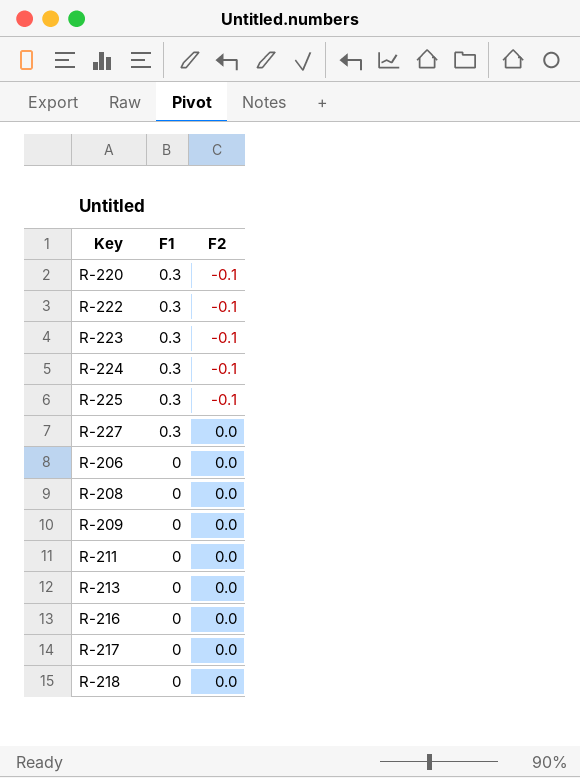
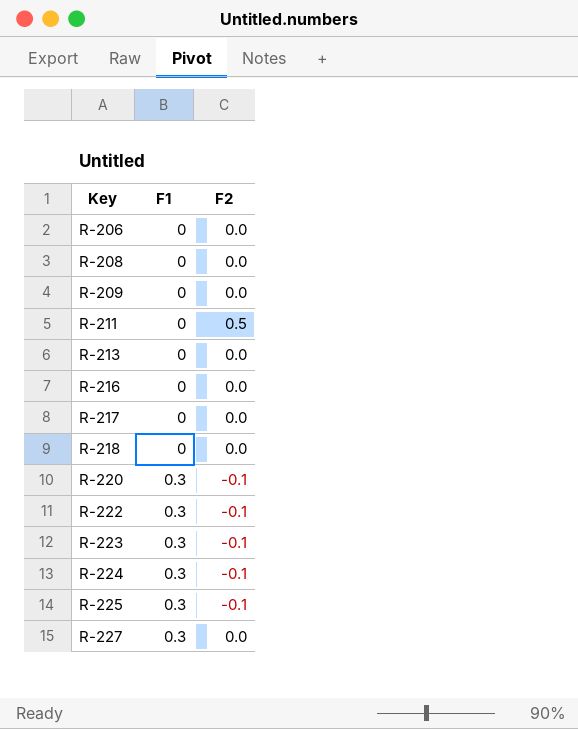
row order: F1 descending -> Key ascending
R-211 | F2: 0.0 -> 0.5

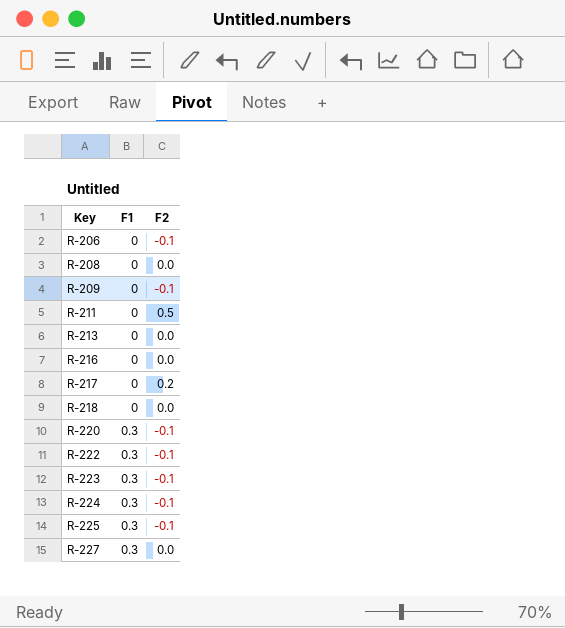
R-206 | F2: 0.0 -> -0.1
R-209 | F2: 0.0 -> -0.1
R-217 | F2: 0.0 -> 0.2

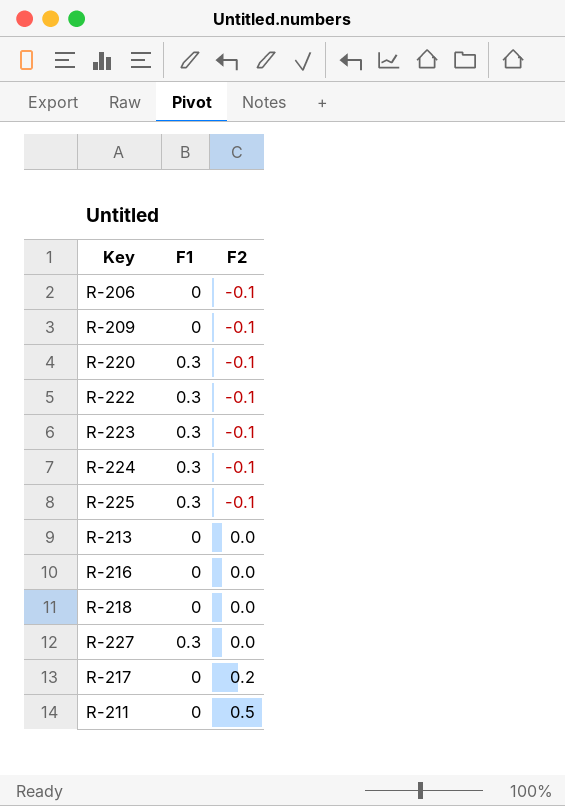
row order: Key ascending -> F2 ascending
row R-208: 0 | 0.0 -> none

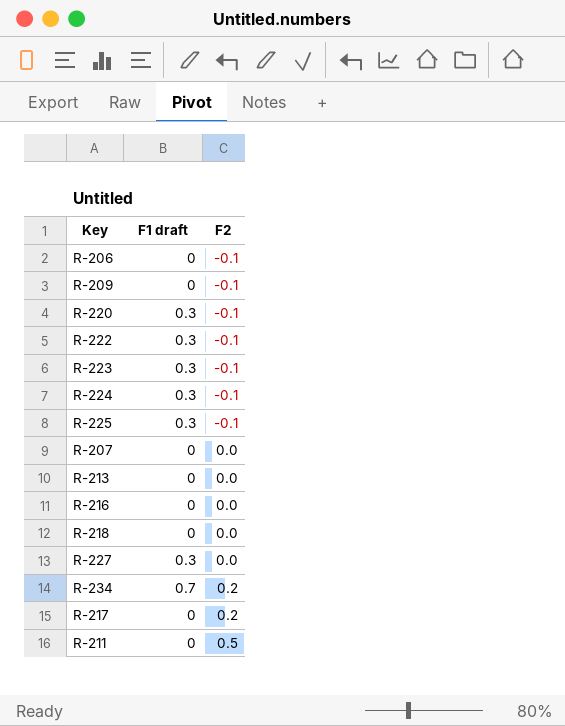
column name: F1 -> F1 draft
row R-207: none -> 0 | 0.0
row R-234: none -> 0.7 | 0.2

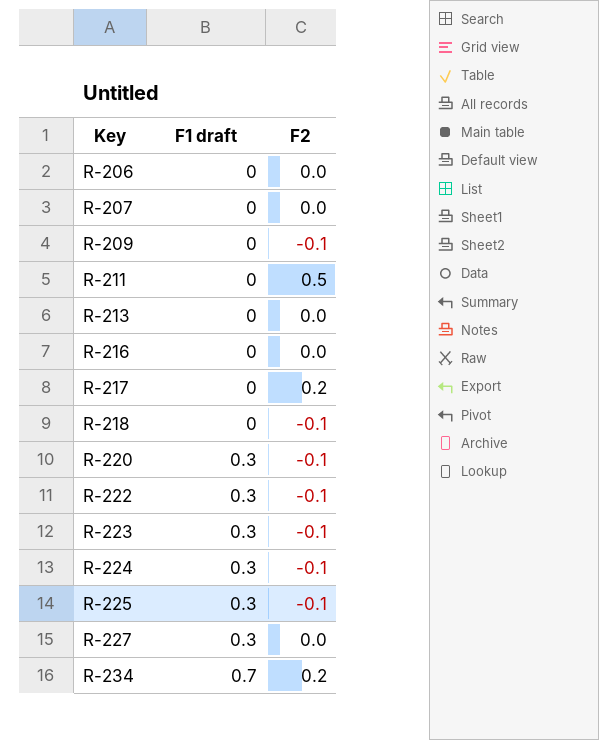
row order: F2 ascending -> Key ascending
R-206 | F2: -0.1 -> 0.0
R-218 | F2: 0.0 -> -0.1

